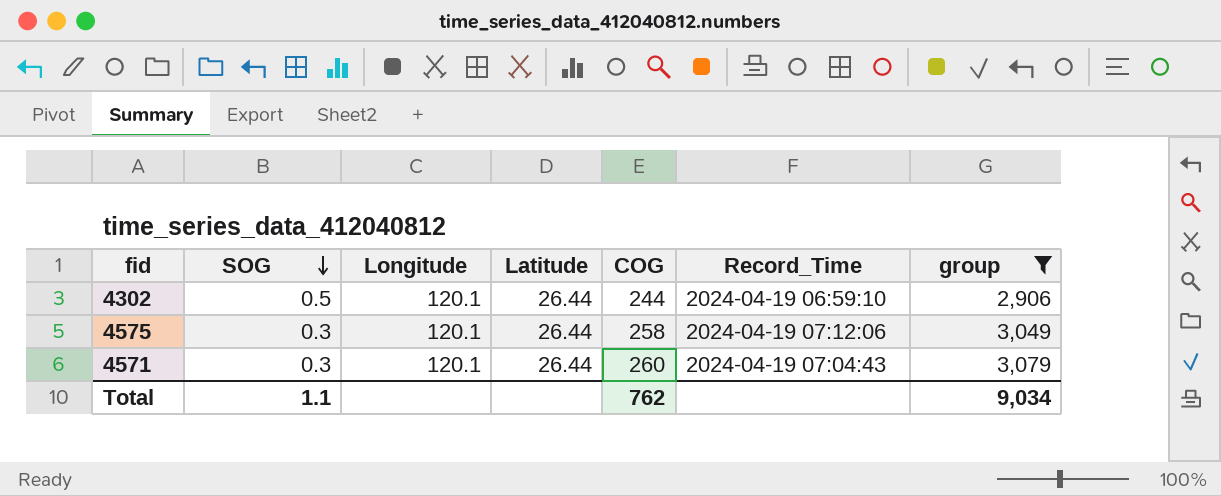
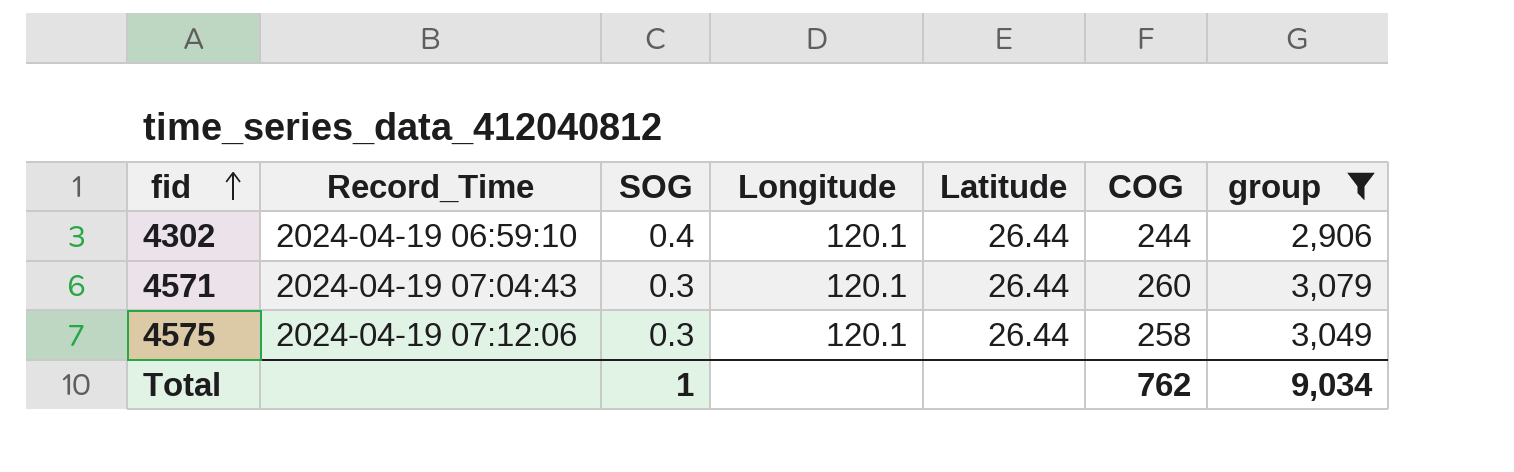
row order: SOG descending -> fid ascending
column Record_Time | position: 6 -> 2
4302 | SOG: 0.5 -> 0.4
Total | SOG: 1.1 -> 1

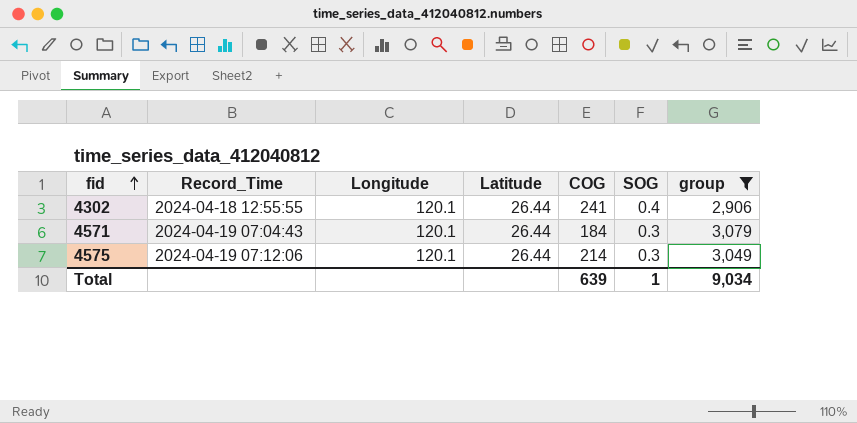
column SOG | position: 3 -> 6
4302 | Record_Time: 2024-04-19 06:59:10 -> 2024-04-18 12:55:55
4302 | COG: 244 -> 241
4571 | COG: 260 -> 184
4575 | COG: 258 -> 214
Total | COG: 762 -> 639

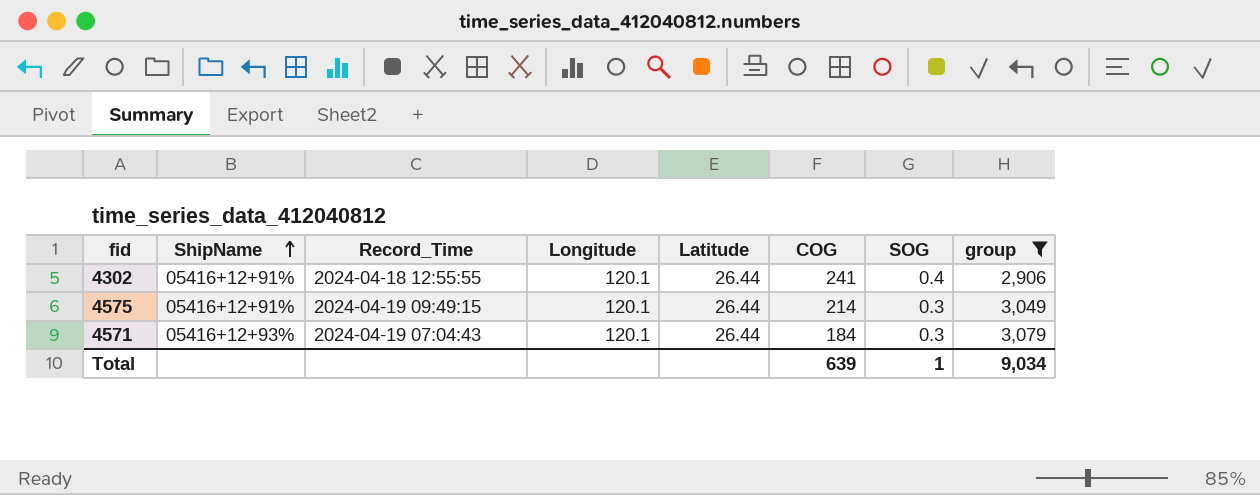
row order: fid ascending -> ShipName ascending
column ShipName | position: none -> 2
4575 | Record_Time: 2024-04-19 07:12:06 -> 2024-04-19 09:49:15

